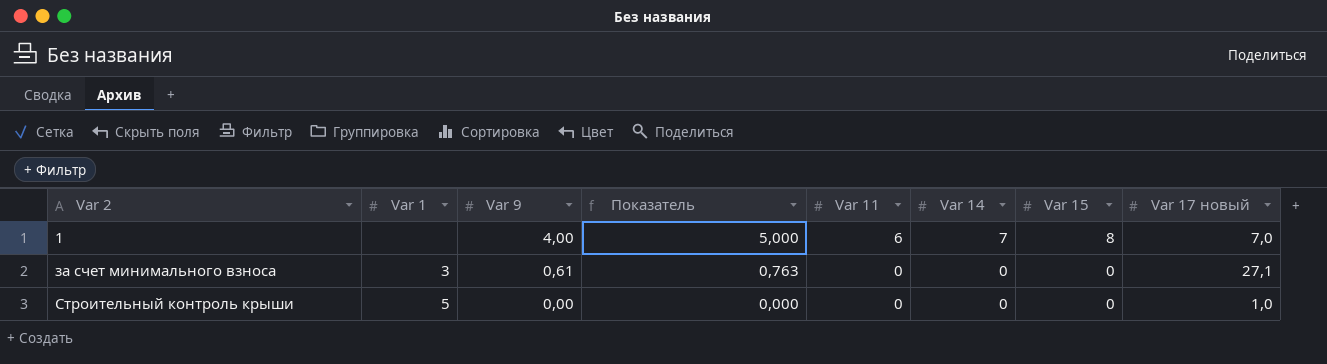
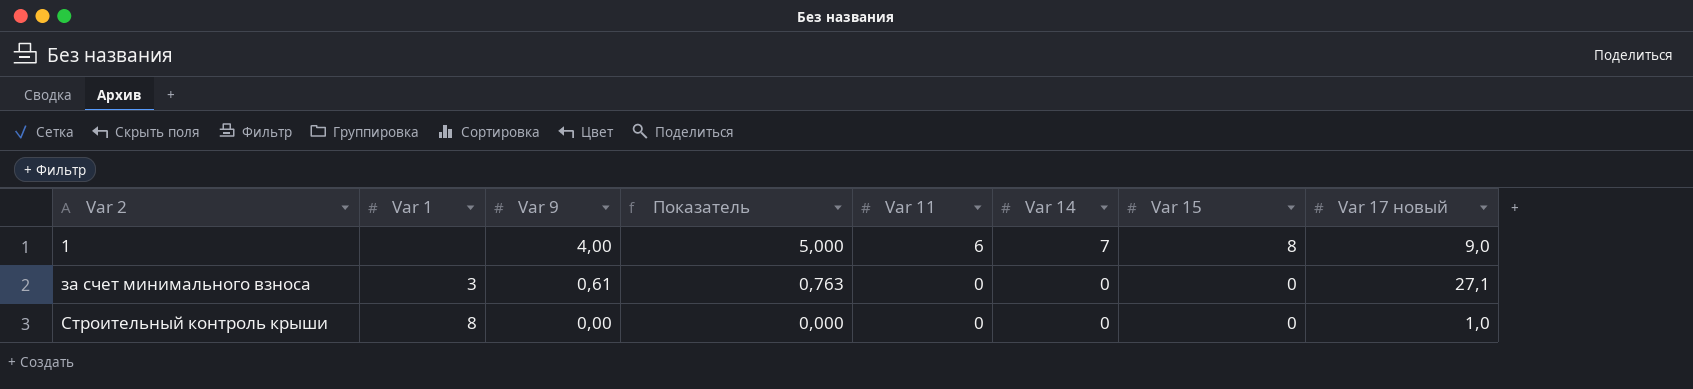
1 | Var 17 новый: 7,0 -> 9,0
Строительный контроль крыши | Var 1: 5 -> 8

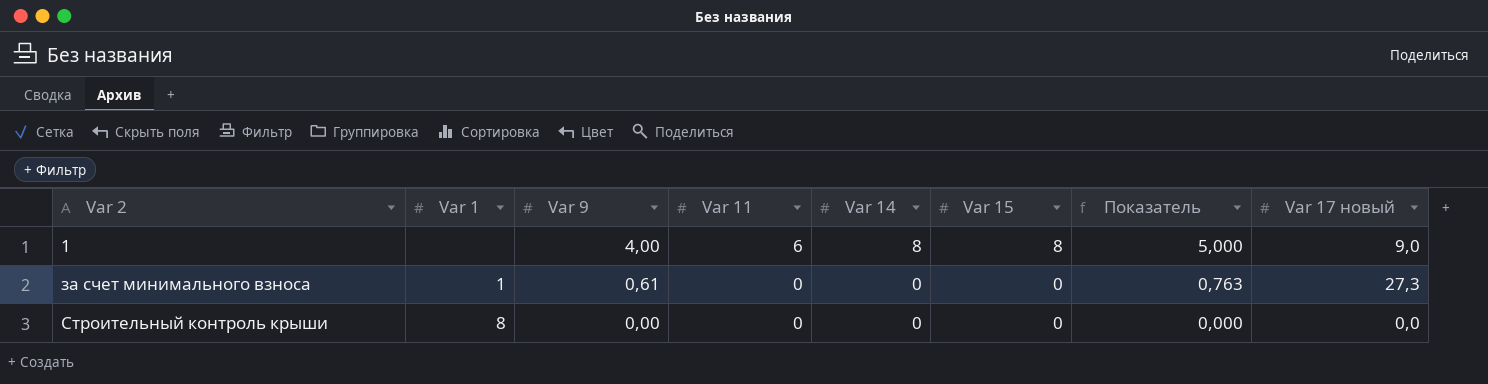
column Показатель | position: 4 -> 7
1 | Var 14: 7 -> 8
за счет минимального взноса | Var 1: 3 -> 1
за счет минимального взноса | Var 17 новый: 27,1 -> 27,3
Строительный контроль крыши | Var 17 новый: 1,0 -> 0,0

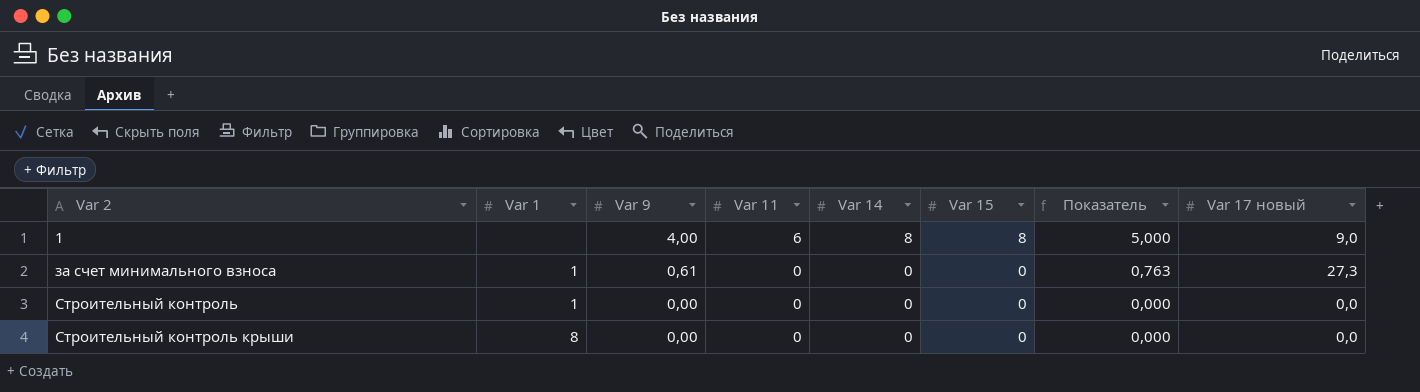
row Строительный контроль: none -> 1 | 0,00 | 0 | 0 | 0 | 0,000 | 0,0

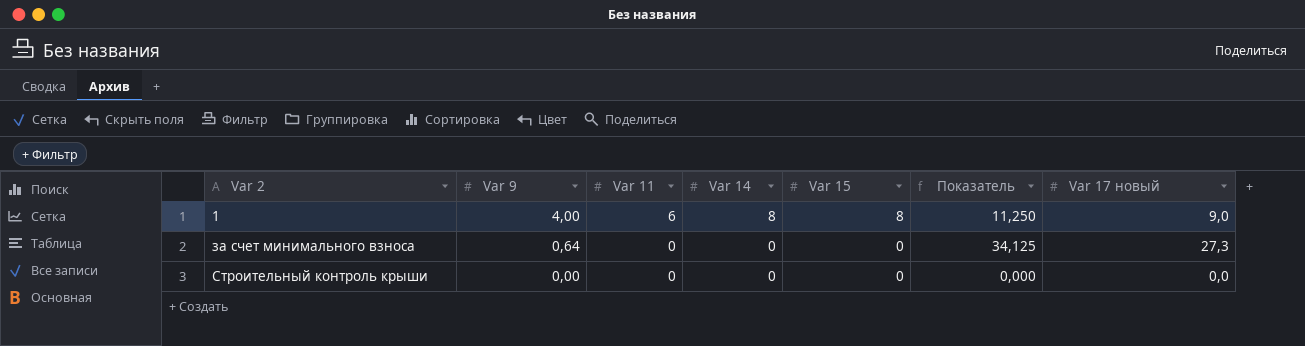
column Var 1 | position: 2 -> none
column Показатель | formula: [Var 9] * 1,25 -> [Var 17 новый] * 1,25
row Строительный контроль: 1 | 0,00 | 0 | 0 | 0 | 0,000 | 0,0 -> none
за счет минимального взноса | Var 9: 0,61 -> 0,64

